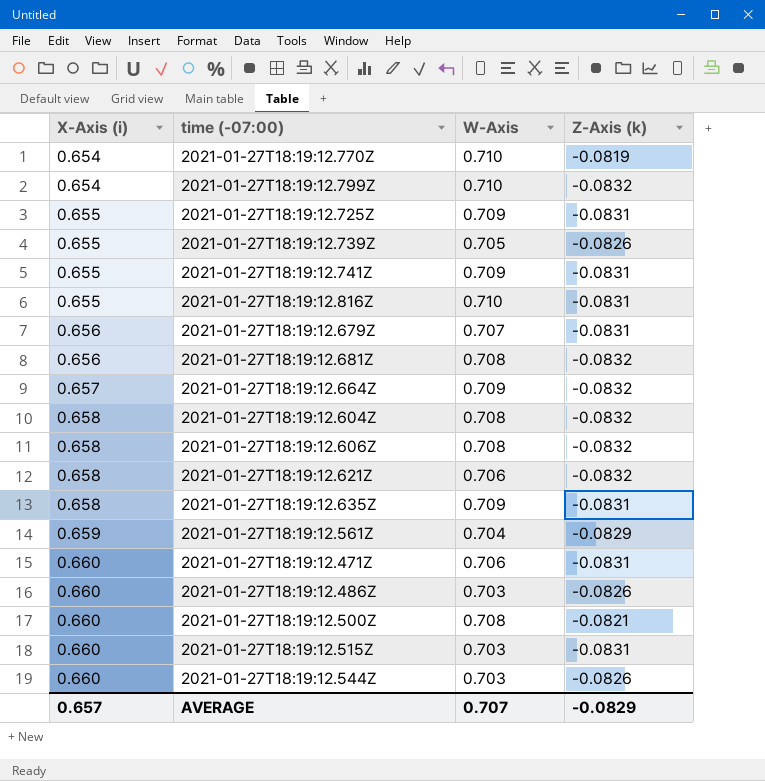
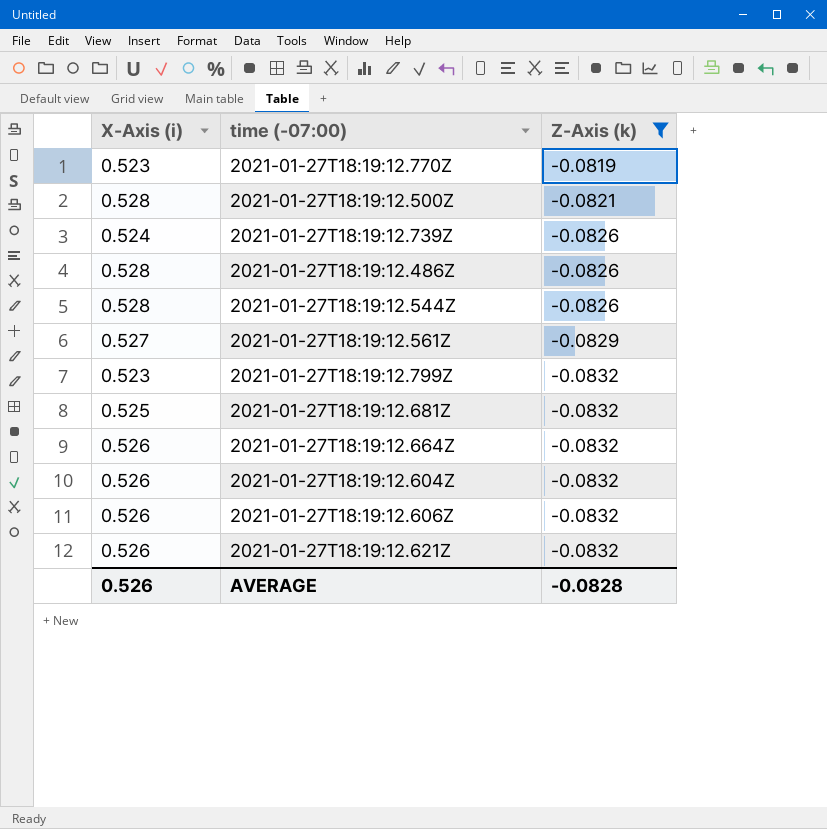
filter: none -> Z-Axis (k) != -0.0831
row order: X-Axis (i) ascending -> Z-Axis (k) descending
column W-Axis | position: 3 -> none
2021-01-27T18:19:12.770Z | X-Axis (i): 0.654 -> 0.523
2021-01-27T18:19:12.500Z | X-Axis (i): 0.660 -> 0.528
2021-01-27T18:19:12.739Z | X-Axis (i): 0.655 -> 0.524
2021-01-27T18:19:12.486Z | X-Axis (i): 0.660 -> 0.528
2021-01-27T18:19:12.544Z | X-Axis (i): 0.660 -> 0.528
2021-01-27T18:19:12.561Z | X-Axis (i): 0.659 -> 0.527
2021-01-27T18:19:12.799Z | X-Axis (i): 0.654 -> 0.523
2021-01-27T18:19:12.681Z | X-Axis (i): 0.656 -> 0.525
2021-01-27T18:19:12.664Z | X-Axis (i): 0.657 -> 0.526
2021-01-27T18:19:12.604Z | X-Axis (i): 0.658 -> 0.526
2021-01-27T18:19:12.606Z | X-Axis (i): 0.658 -> 0.526
2021-01-27T18:19:12.621Z | X-Axis (i): 0.658 -> 0.526
AVERAGE | X-Axis (i): 0.657 -> 0.526
AVERAGE | Z-Axis (k): -0.0829 -> -0.0828

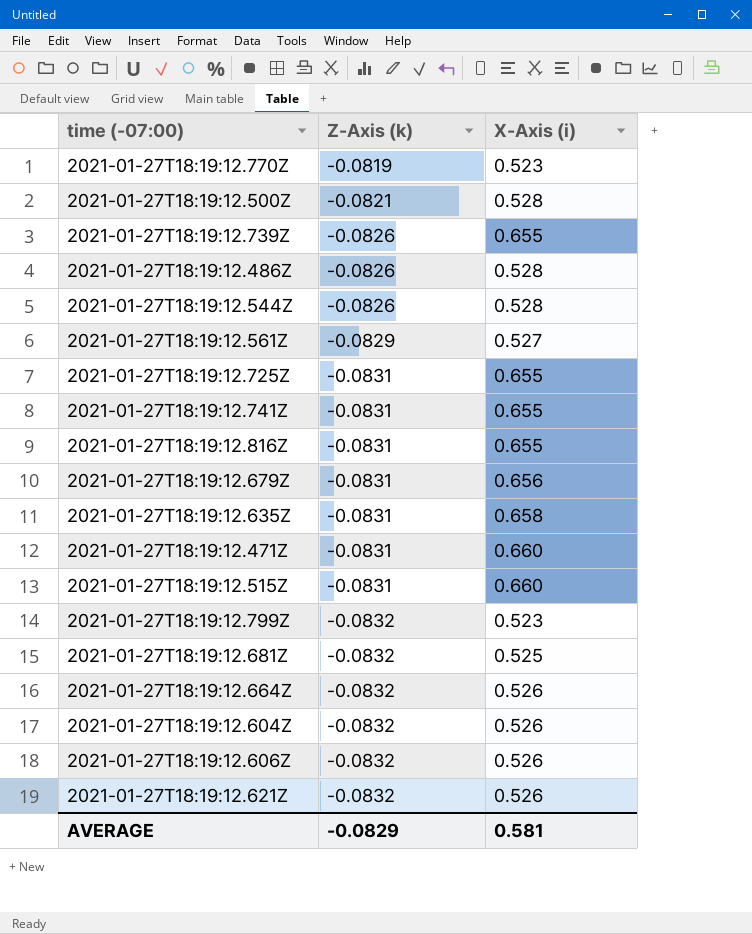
filter: Z-Axis (k) != -0.0831 -> none
column X-Axis (i) | position: 1 -> 3
2021-01-27T18:19:12.739Z | X-Axis (i): 0.524 -> 0.655
AVERAGE | Z-Axis (k): -0.0828 -> -0.0829
AVERAGE | X-Axis (i): 0.526 -> 0.581

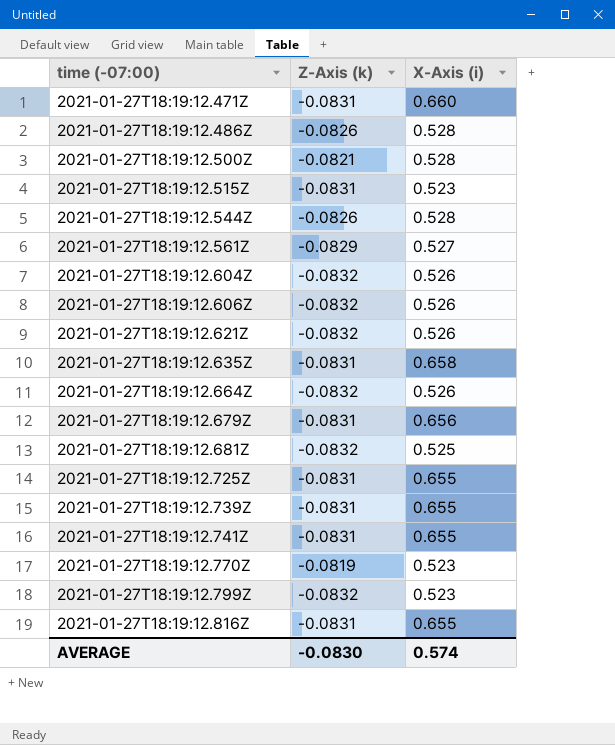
row order: Z-Axis (k) descending -> time (-07:00) ascending
2021-01-27T18:19:12.515Z | X-Axis (i): 0.660 -> 0.523
2021-01-27T18:19:12.739Z | Z-Axis (k): -0.0826 -> -0.0831
AVERAGE | Z-Axis (k): -0.0829 -> -0.0830
AVERAGE | X-Axis (i): 0.581 -> 0.574

